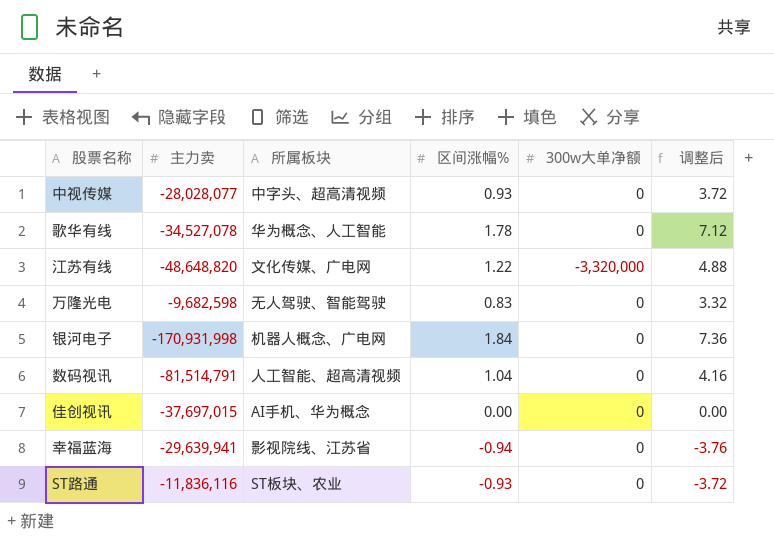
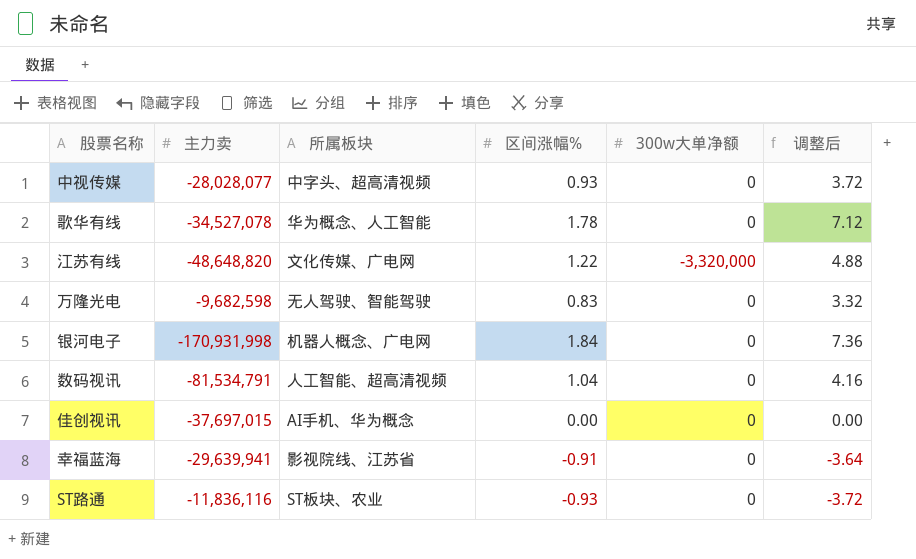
数码视讯 | 主力卖: -81,514,791 -> -81,534,791
幸福蓝海 | 区间涨幅%: -0.94 -> -0.91
幸福蓝海 | 调整后: -3.76 -> -3.64

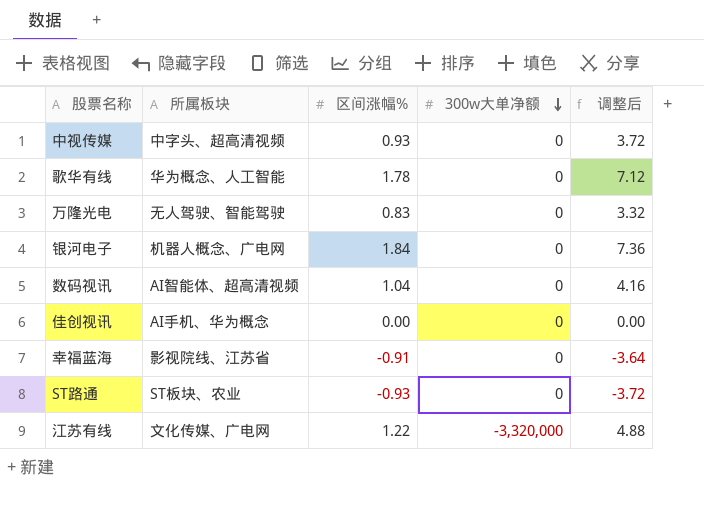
row order: none -> 300w大单净额 descending
column 主力卖 | position: 2 -> none
数码视讯 | 所属板块: 人工智能、超高清视频 -> AI智能体、超高清视频

